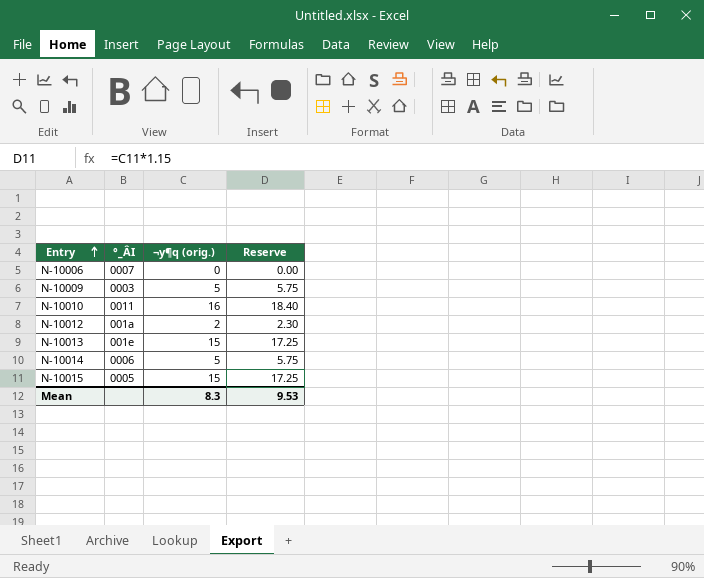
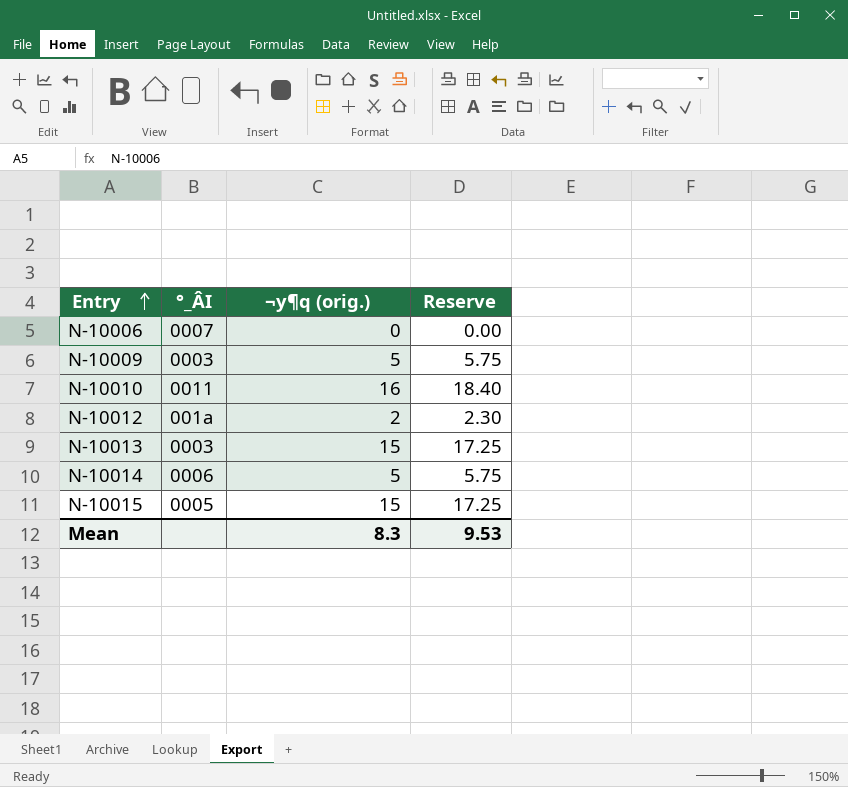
N-10013 | °_ÂI: 001e -> 0003

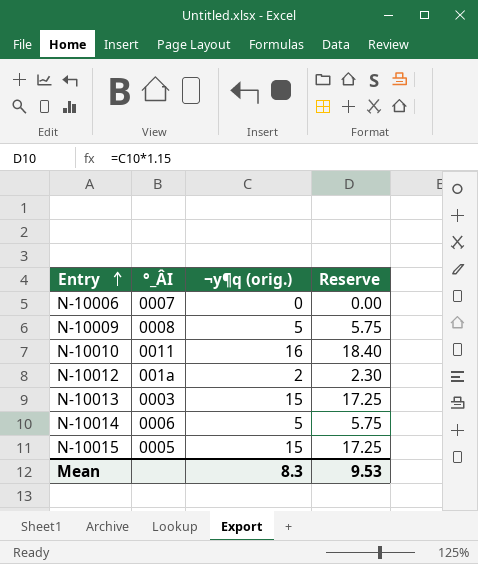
N-10009 | °_ÂI: 0003 -> 0008

